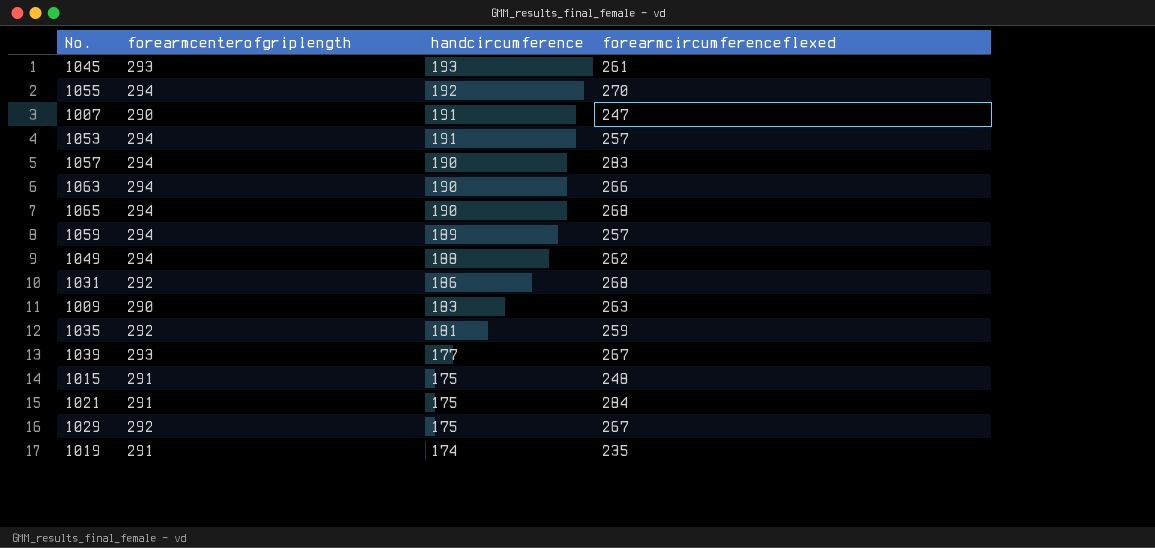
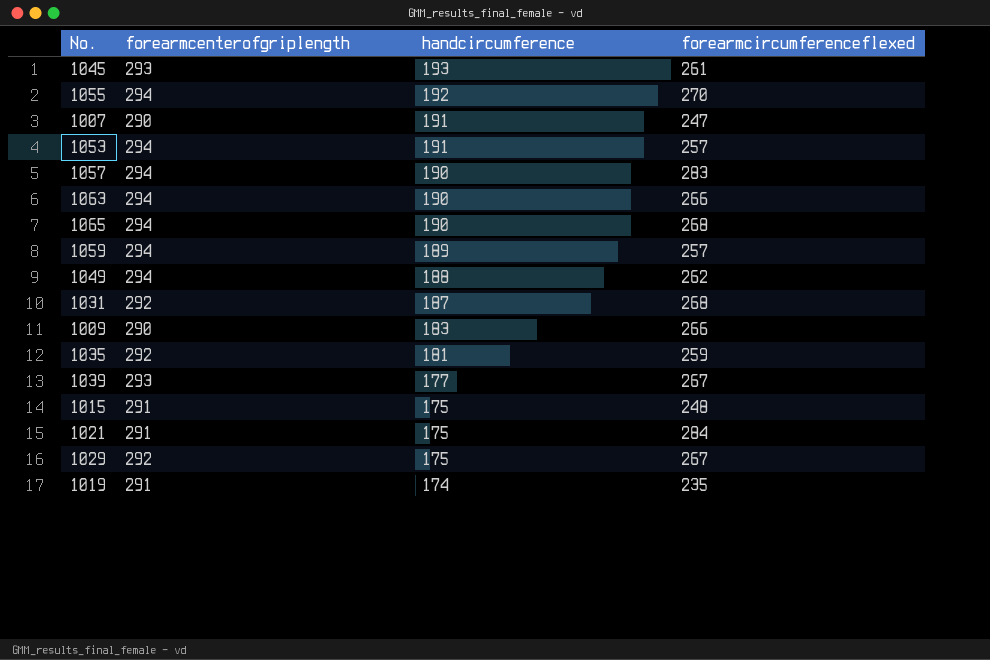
1031 | handcircumference: 186 -> 187
1009 | forearmcircumferenceflexed: 263 -> 266

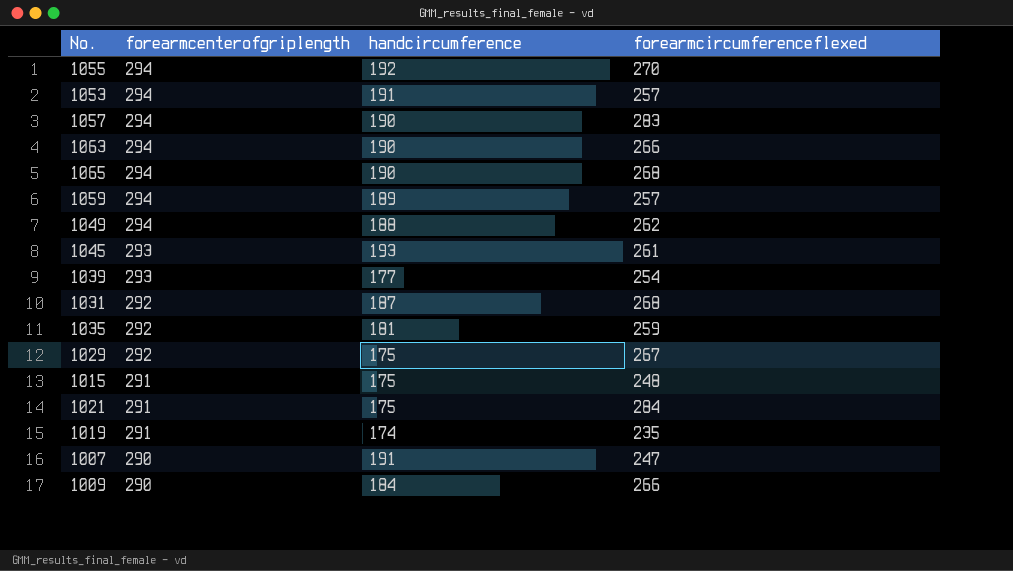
row order: handcircumference descending -> forearmcenterofgriplength descending
1039 | forearmcircumferenceflexed: 267 -> 254
1009 | handcircumference: 183 -> 184

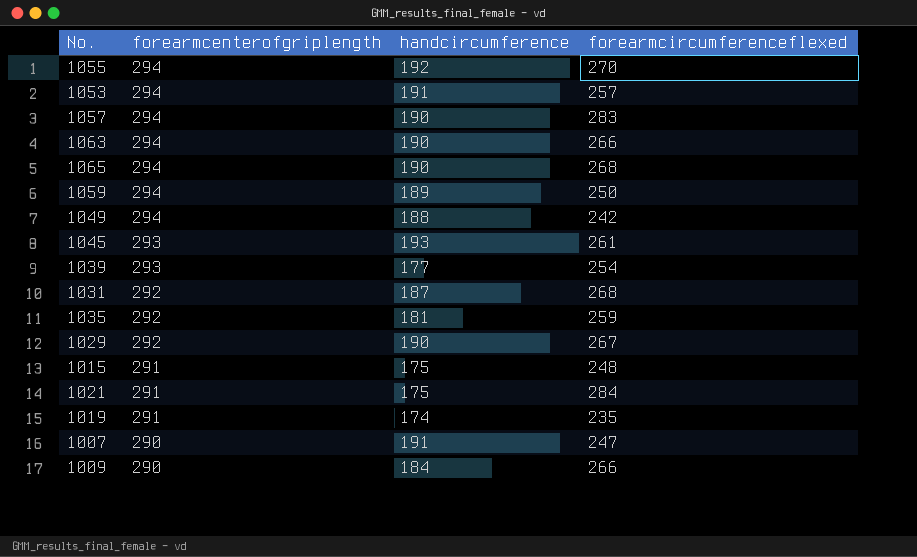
1059 | forearmcircumferenceflexed: 257 -> 250
1049 | forearmcircumferenceflexed: 262 -> 242
1029 | handcircumference: 175 -> 190

